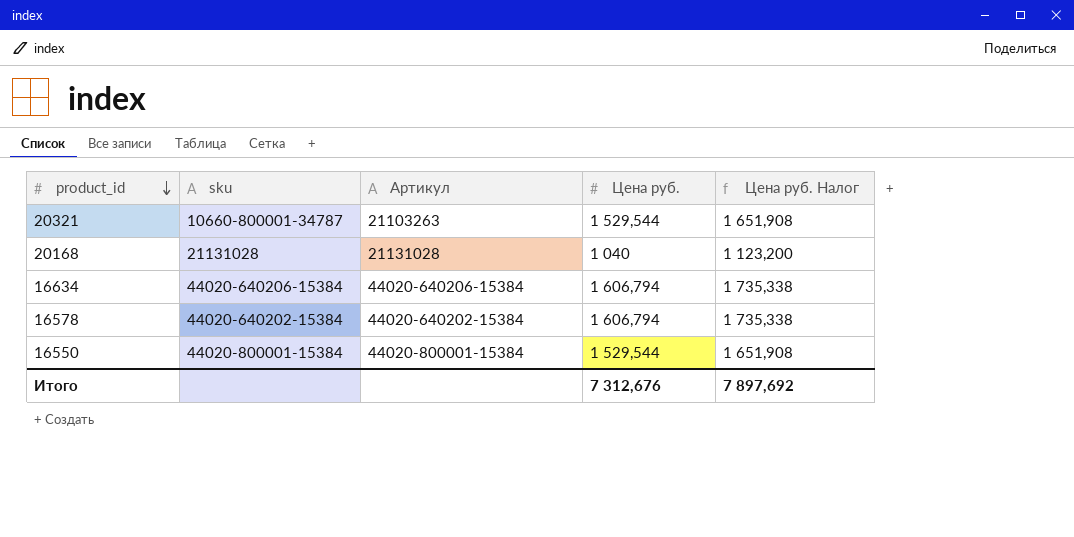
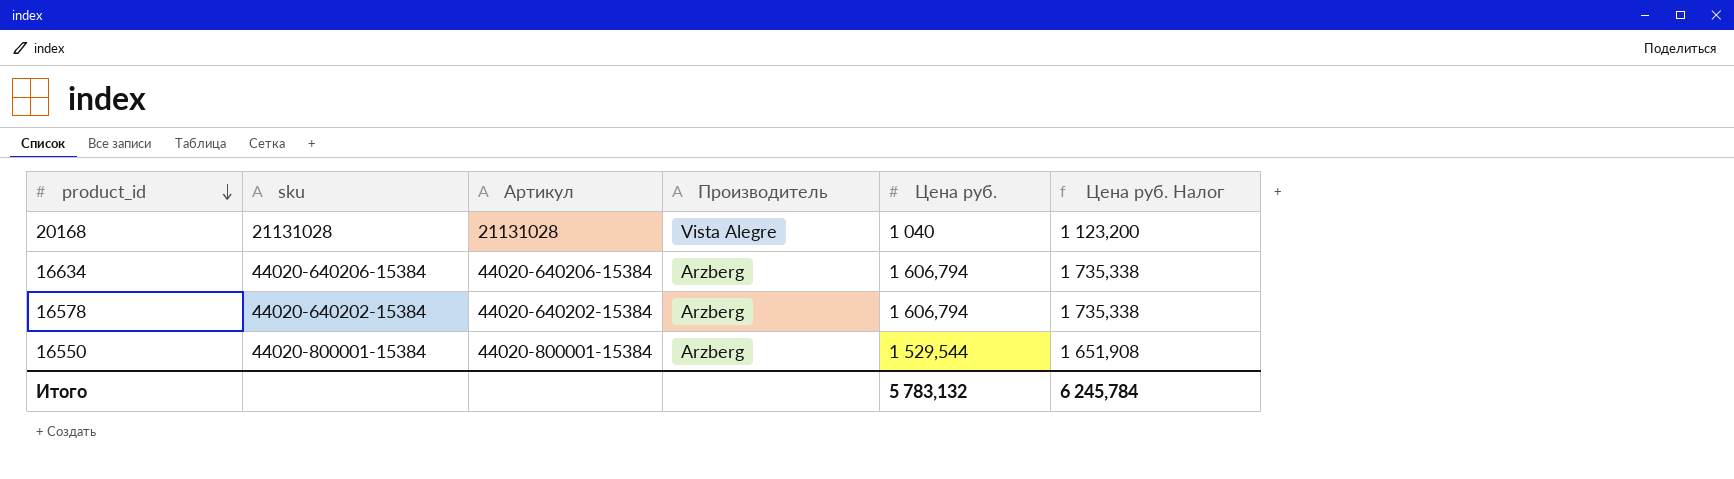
column Производитель | position: none -> 4
row 20321: 10660-800001-34787 | 21103263 | 1 529,544 | 1 651,908 -> none
Итого | Цена руб.: 7 312,676 -> 5 783,132
Итого | Цена руб. Налог: 7 897,692 -> 6 245,784

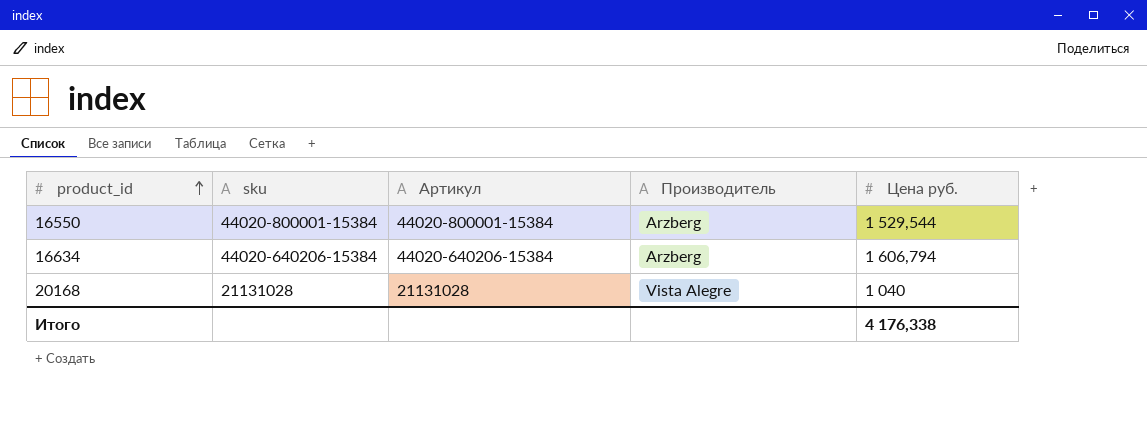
row order: product_id descending -> product_id ascending
column Цена руб. Налог | formula: [Цена руб.] * 1,08 -> none
row 16578: 44020-640202-15384 | 44020-640202-15384 | Arzberg | 1 606,794 | 1 735,338 -> none
Итого | Цена руб.: 5 783,132 -> 4 176,338

